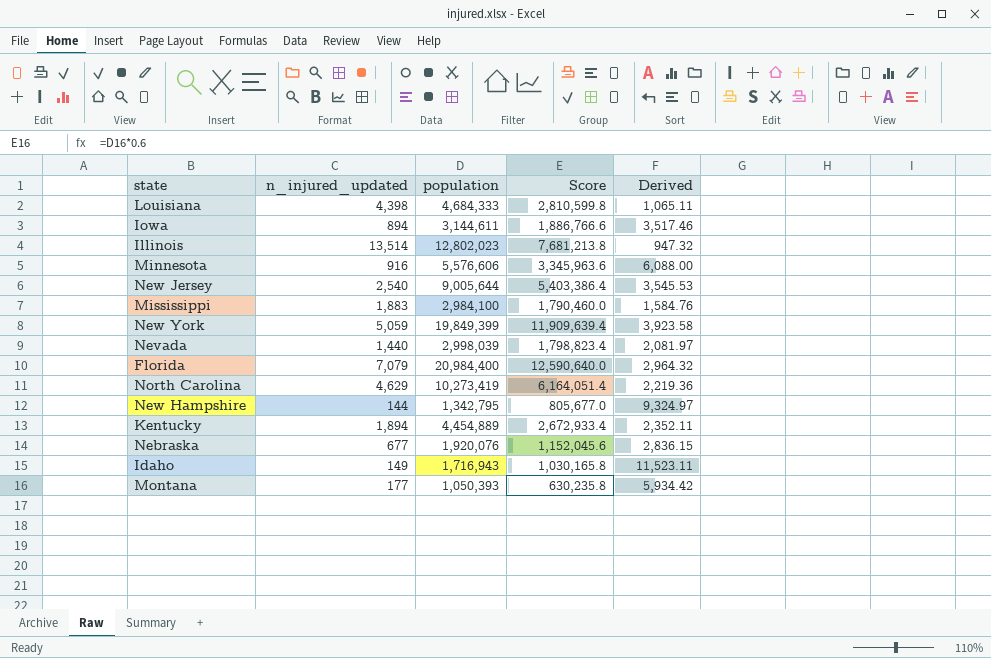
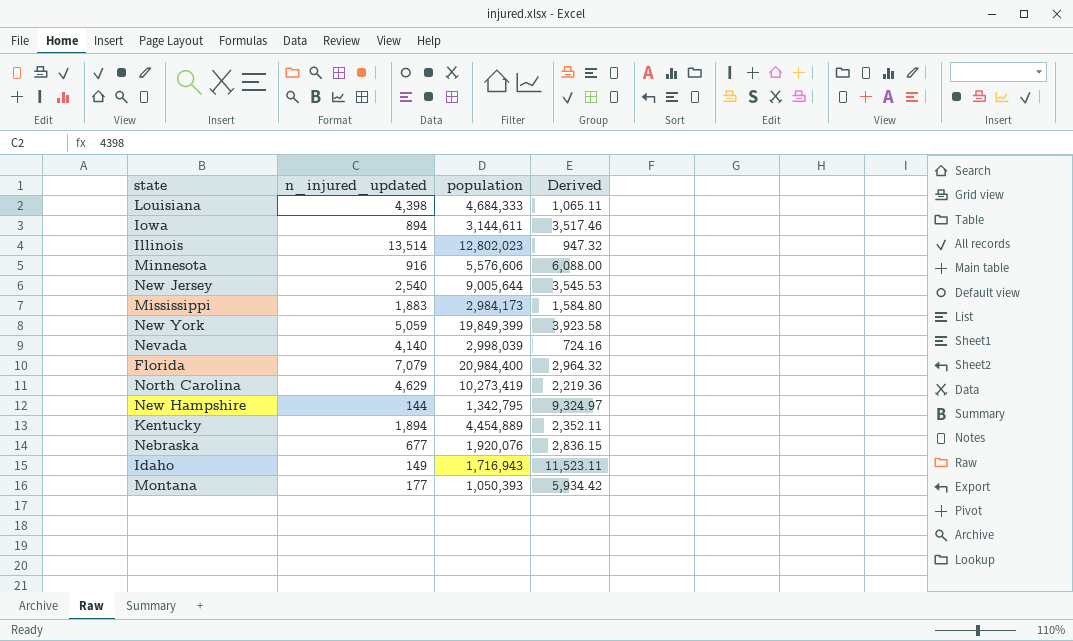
column Score | formula: [population] * 0.6 -> none
Mississippi | population: 2,984,100 -> 2,984,173
Mississippi | Derived: 1,584.76 -> 1,584.80
Nevada | n_injured_updated: 1,440 -> 4,140
Nevada | Derived: 2,081.97 -> 724.16

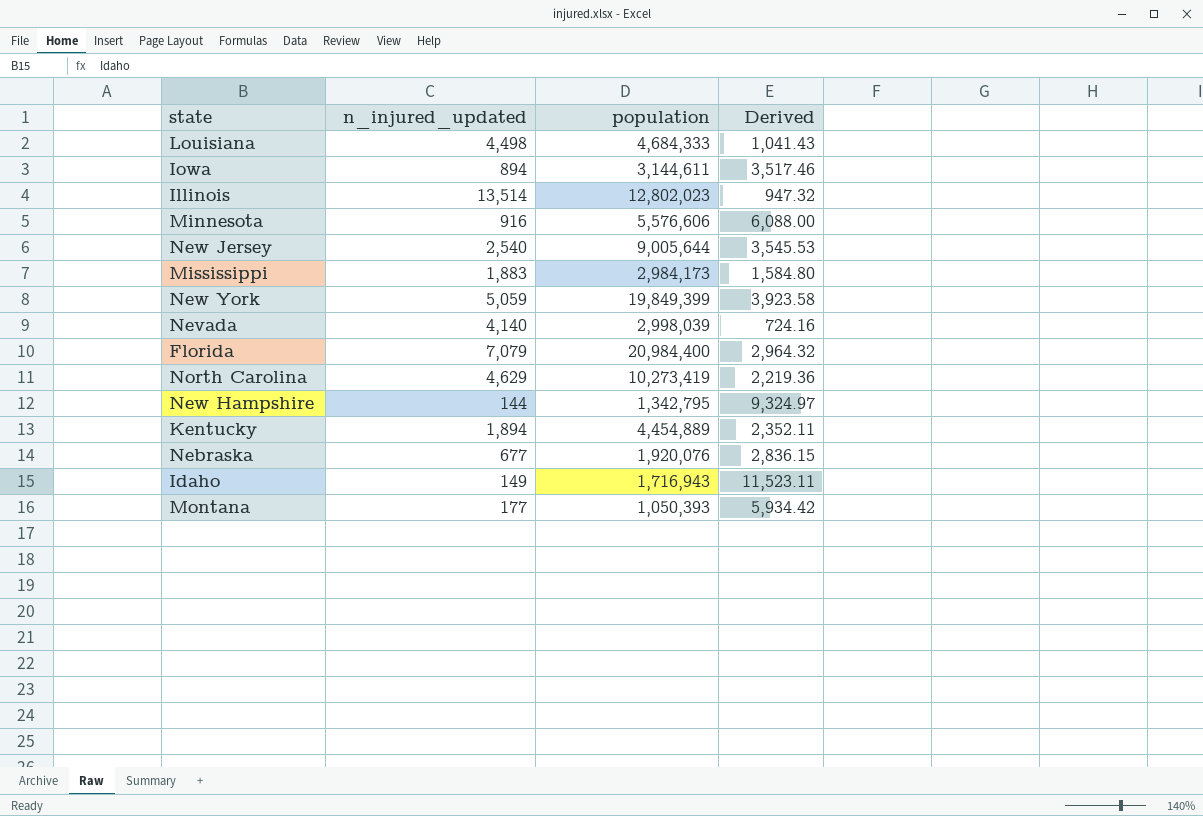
Louisiana | n_injured_updated: 4,398 -> 4,498
Louisiana | Derived: 1,065.11 -> 1,041.43

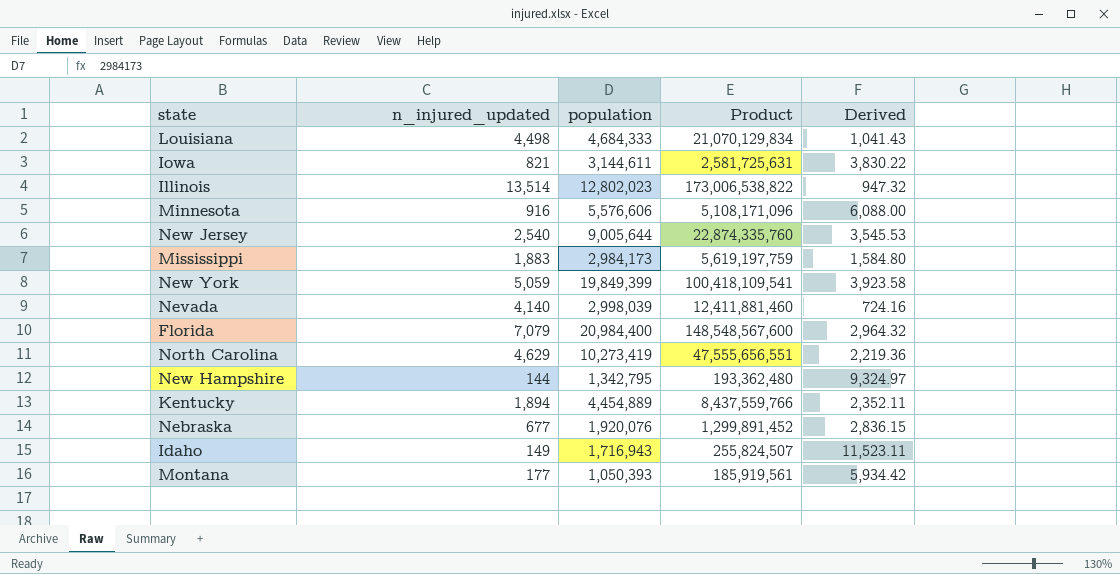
column Product | formula: none -> [n_injured_updated] * [population]
Iowa | n_injured_updated: 894 -> 821
Iowa | Derived: 3,517.46 -> 3,830.22

